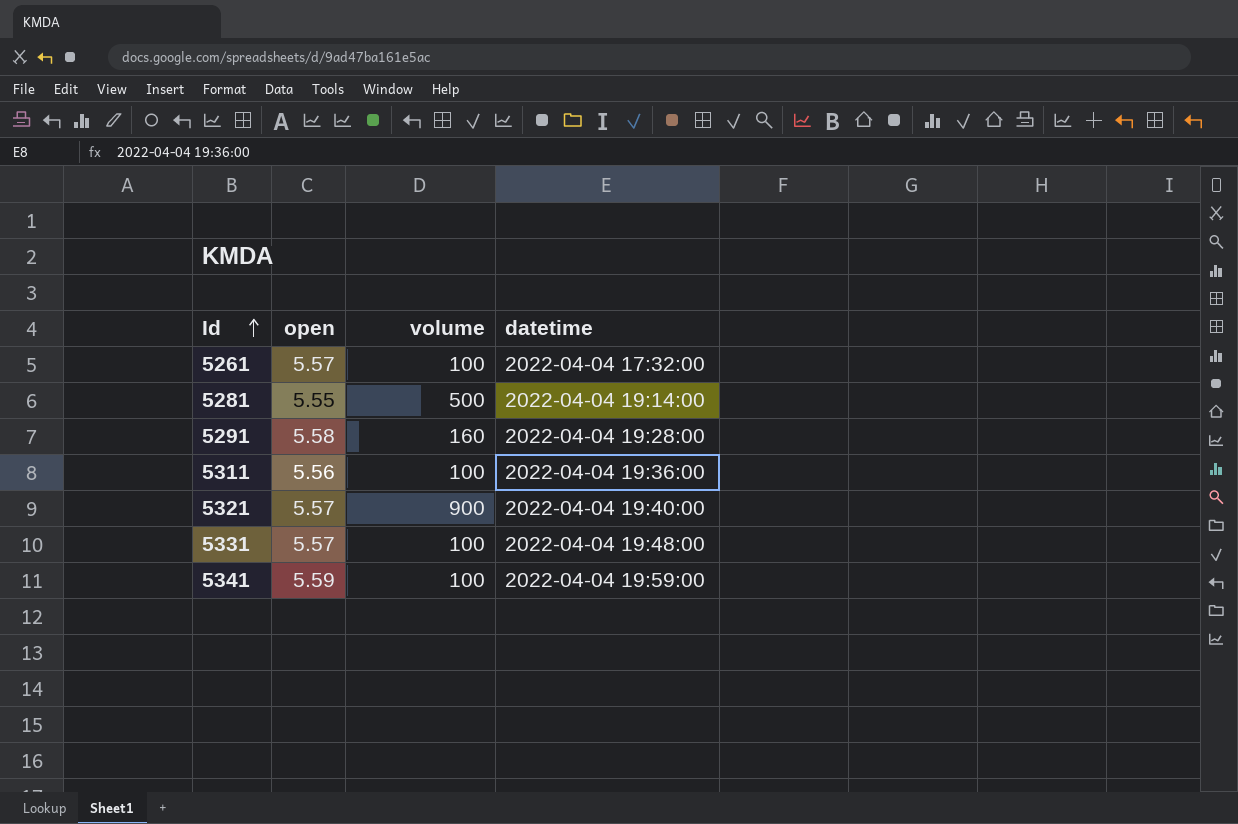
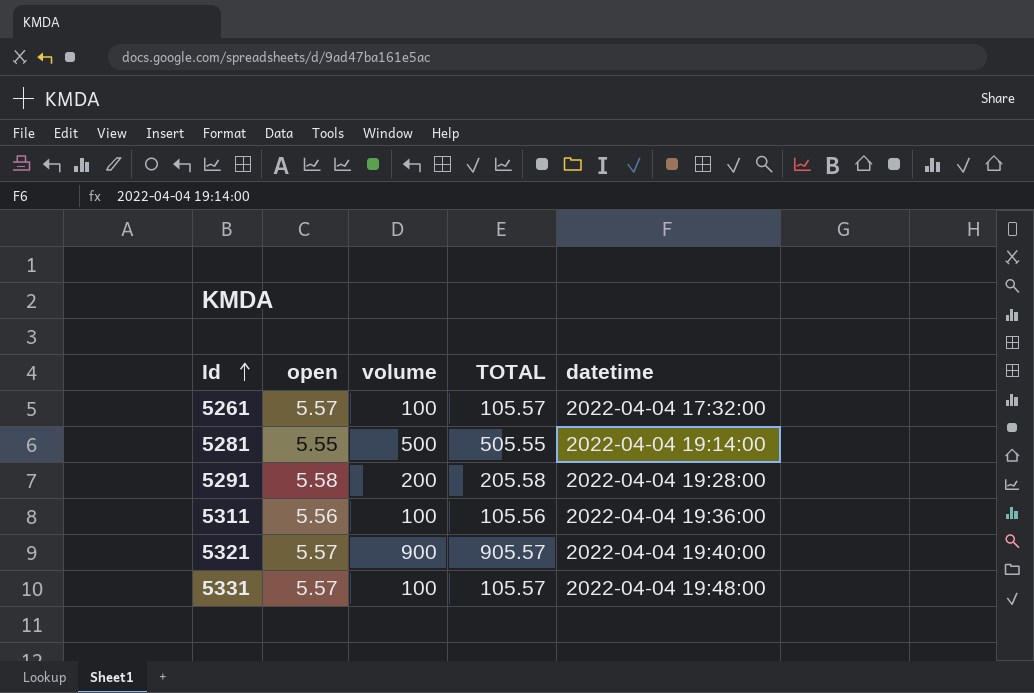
column TOTAL | formula: none -> [open] + [volume]
row 5341: 5.59 | 100 | 2022-04-04 19:59:00 -> none
5291 | volume: 160 -> 200

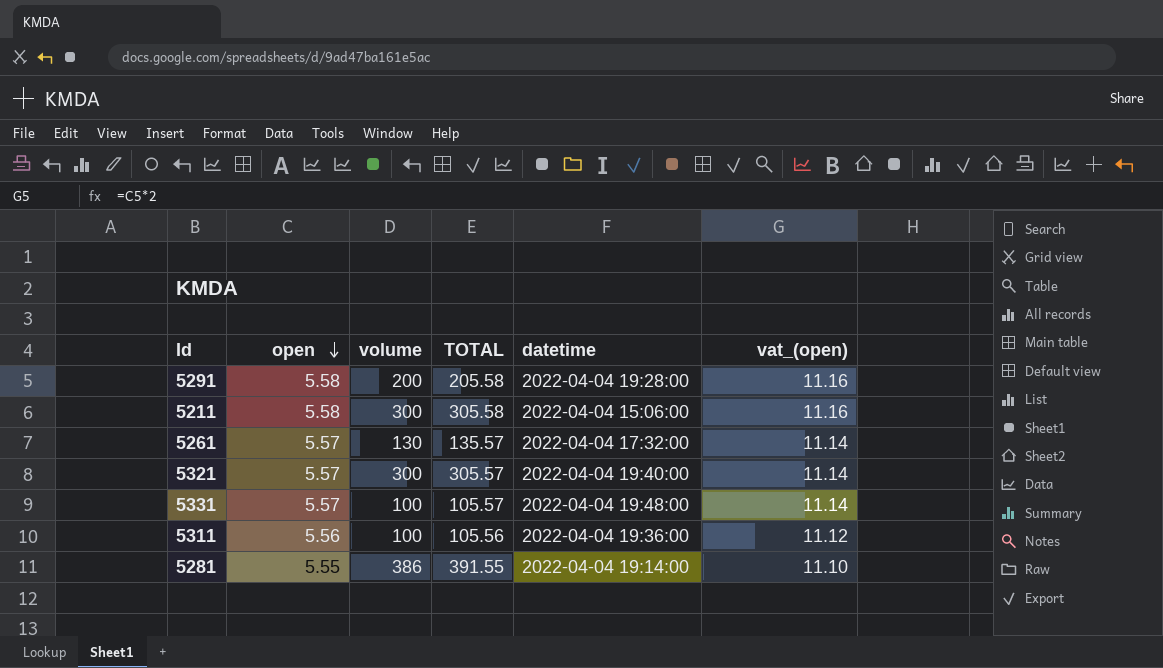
row order: Id ascending -> open descending
column vat_(open) | formula: none -> [open] * 2
row 5211: none -> 5.58 | 300 | 305.58 | 2022-04-04 15:06:00 | 11.16
5261 | volume: 100 -> 130
5261 | TOTAL: 105.57 -> 135.57
5321 | volume: 900 -> 300
5321 | TOTAL: 905.57 -> 305.57
5281 | volume: 500 -> 386
5281 | TOTAL: 505.55 -> 391.55

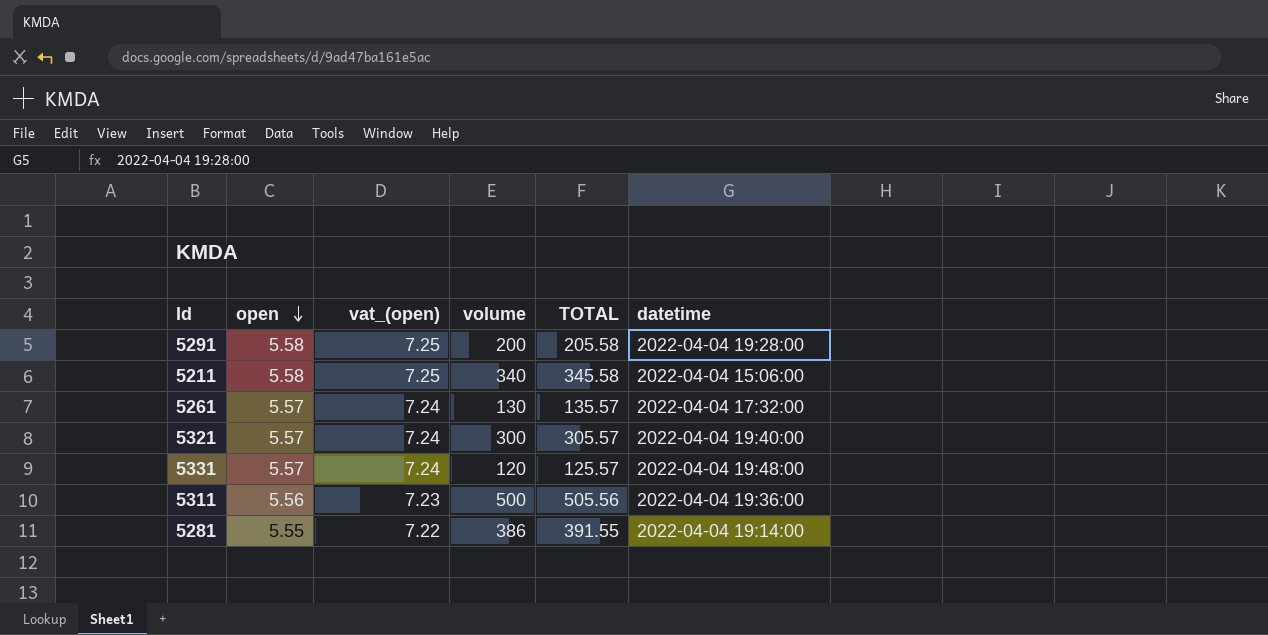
column vat_(open) | formula: [open] * 2 -> [open] * 1.3
column vat_(open) | position: 6 -> 3
5211 | volume: 300 -> 340
5211 | TOTAL: 305.58 -> 345.58
5331 | volume: 100 -> 120
5331 | TOTAL: 105.57 -> 125.57
5311 | volume: 100 -> 500
5311 | TOTAL: 105.56 -> 505.56

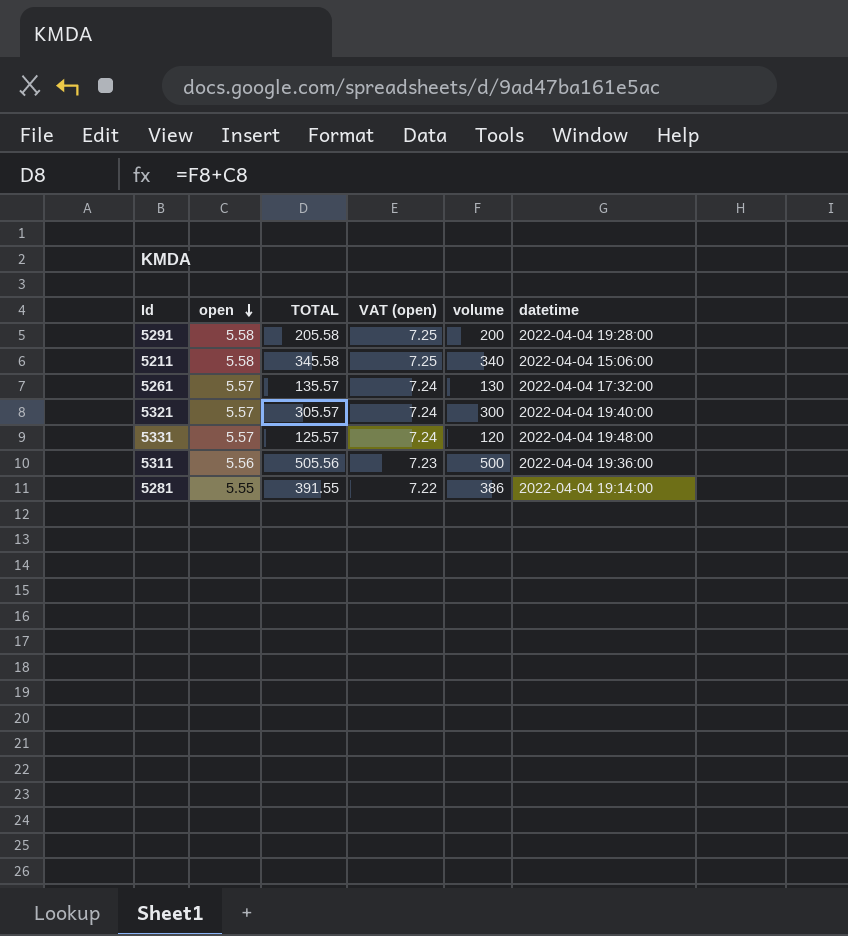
column TOTAL | position: 5 -> 3
column name: vat_(open) -> VAT (open)

